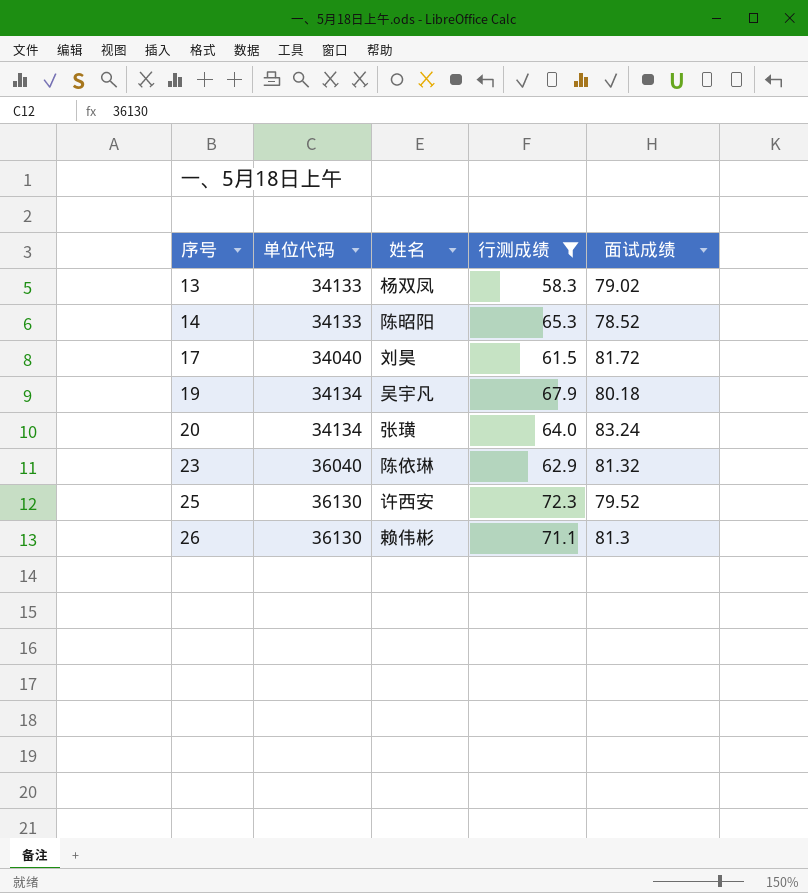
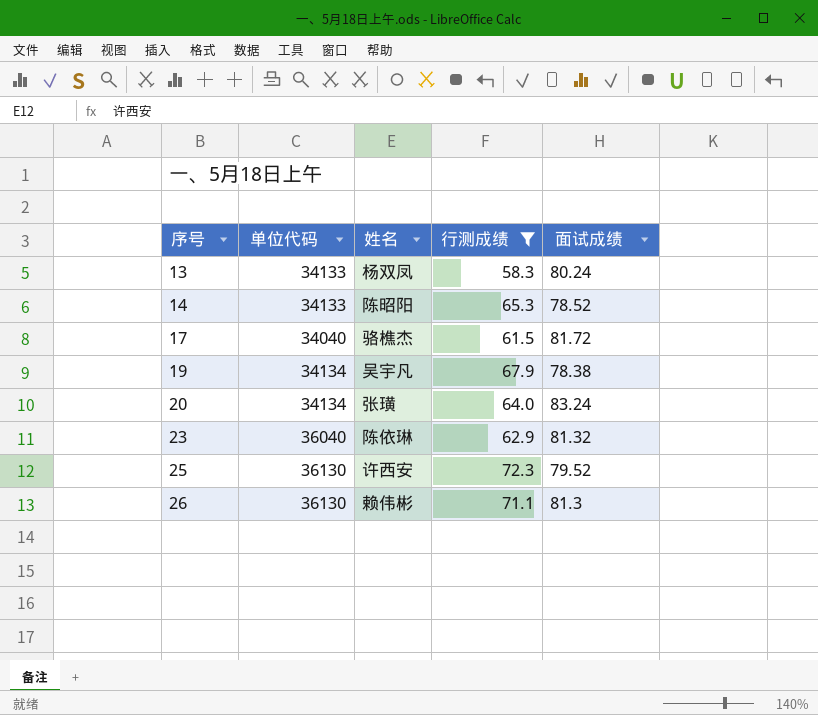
13 | 面试成绩: 79.02 -> 80.24
17 | 姓名: 刘昊 -> 骆樵杰
19 | 面试成绩: 80.18 -> 78.38

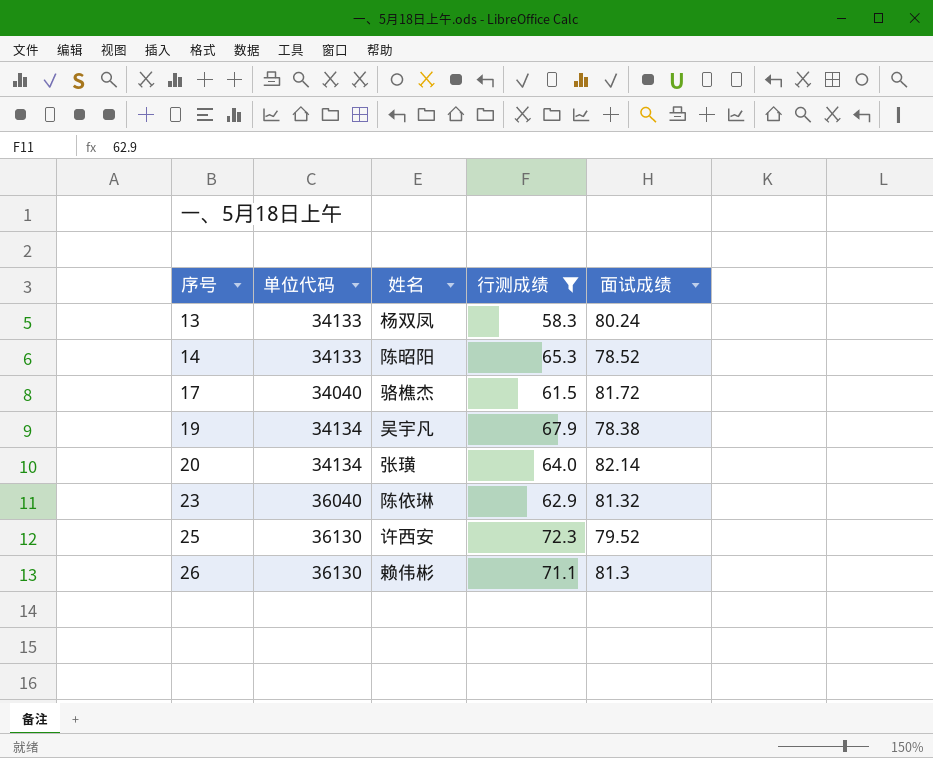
20 | 面试成绩: 83.24 -> 82.14

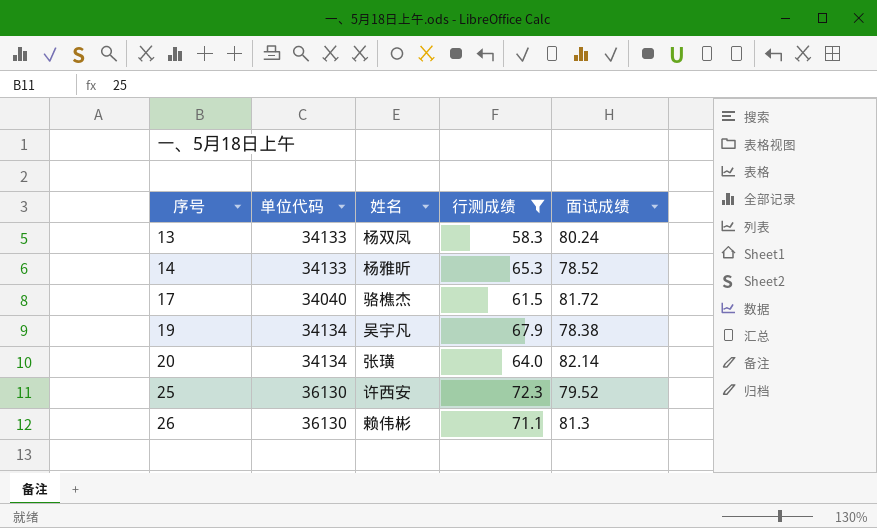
row 23: 36040 | 陈依琳 | 62.9 | 81.32 -> none
14 | 姓名: 陈昭阳 -> 杨雅昕

